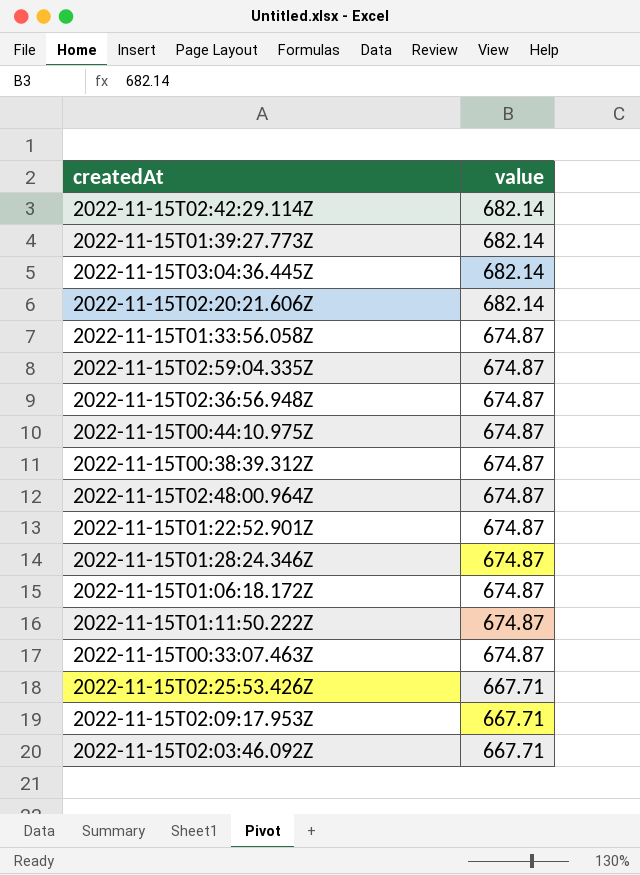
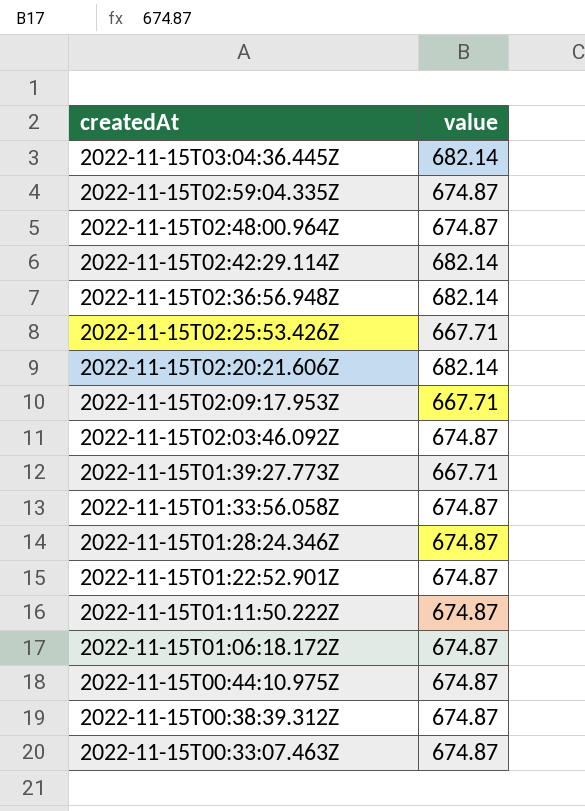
row order: value descending -> createdAt descending
2022-11-15T02:36:56.948Z | value: 674.87 -> 682.14
2022-11-15T02:03:46.092Z | value: 667.71 -> 674.87
2022-11-15T01:39:27.773Z | value: 682.14 -> 667.71

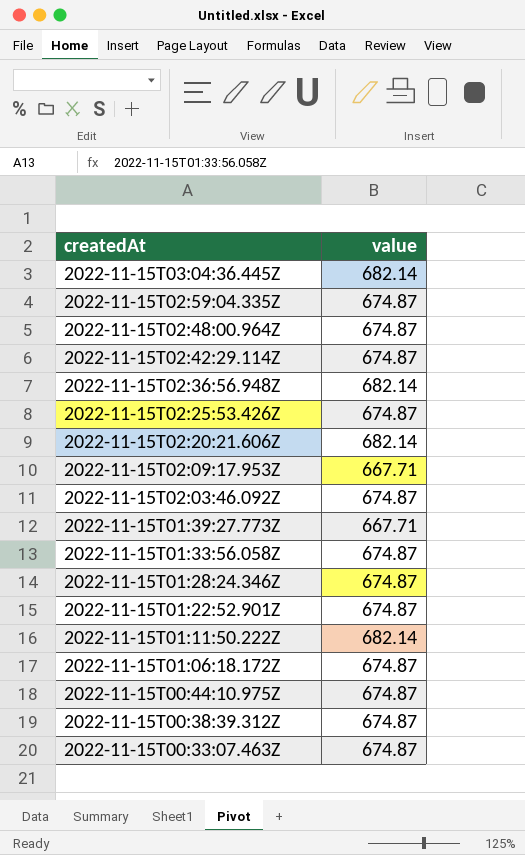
2022-11-15T02:42:29.114Z | value: 682.14 -> 674.87
2022-11-15T02:25:53.426Z | value: 667.71 -> 674.87
2022-11-15T01:11:50.222Z | value: 674.87 -> 682.14

